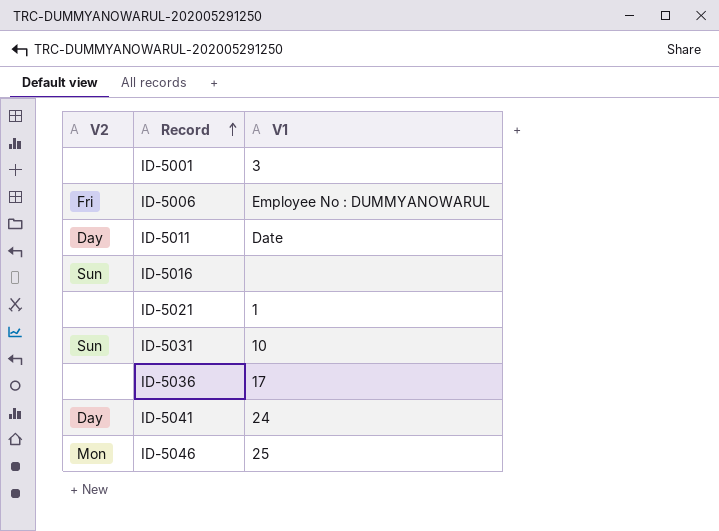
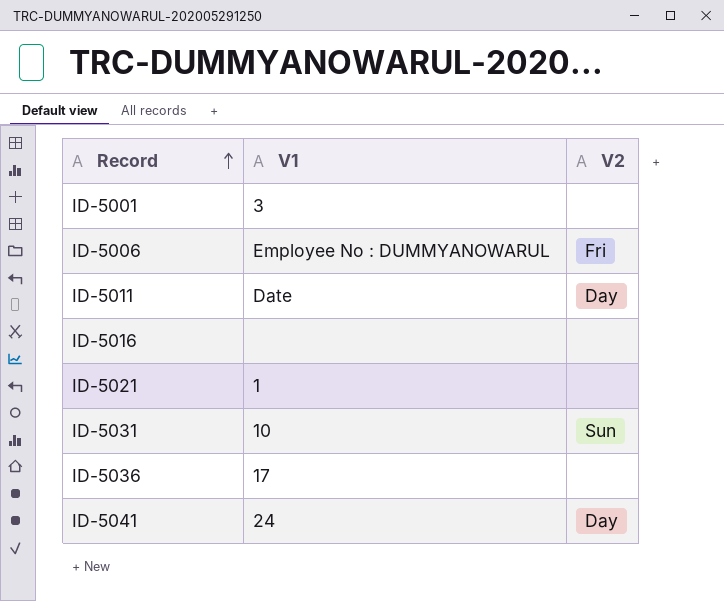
column V2 | position: 1 -> 3
row ID-5046: Mon | 25 -> none
ID-5016 | V2: Sun -> none

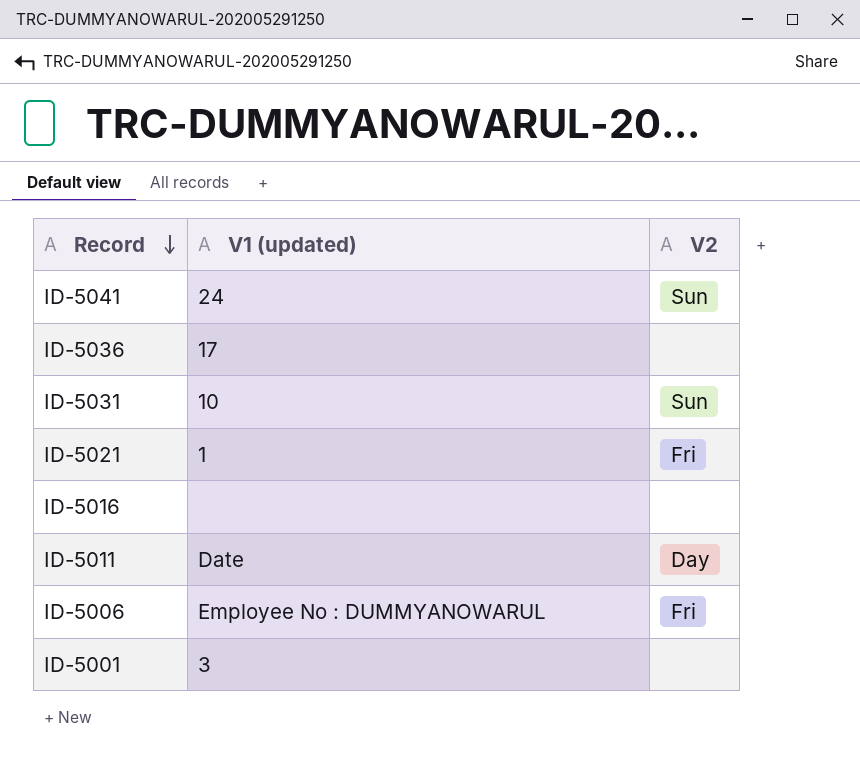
row order: Record ascending -> Record descending
column name: V1 -> V1 (updated)
ID-5041 | V2: Day -> Sun
ID-5021 | V2: none -> Fri

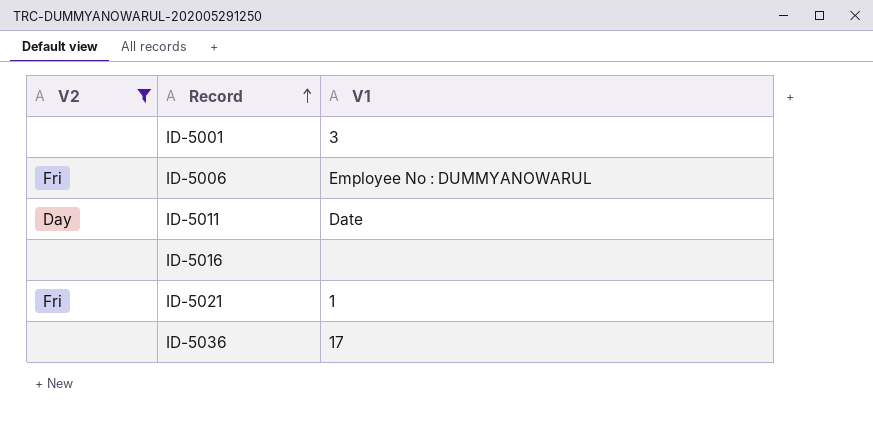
filter: none -> V2 != Sun
row order: Record descending -> Record ascending
column V2 | position: 3 -> 1
column name: V1 (updated) -> V1

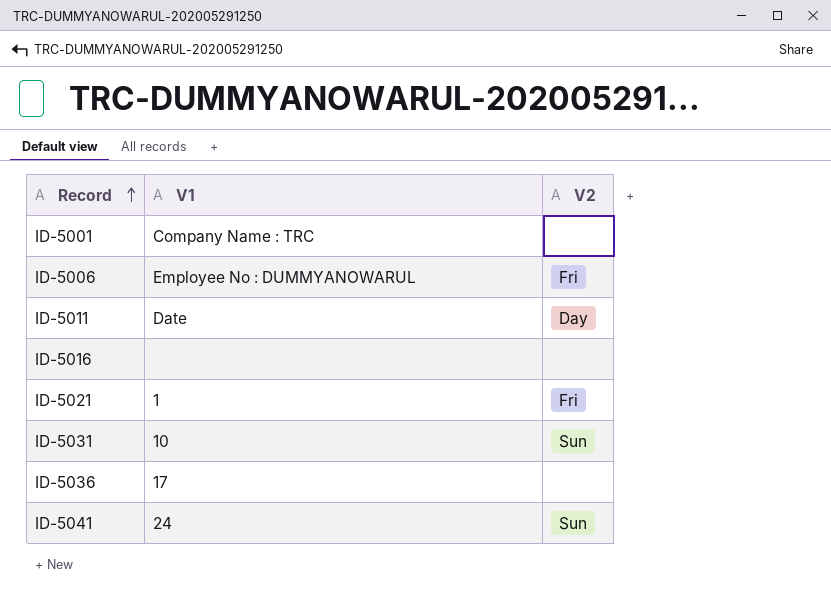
filter: V2 != Sun -> none
column V2 | position: 1 -> 3
ID-5001 | V1: 3 -> Company Name : TRC

